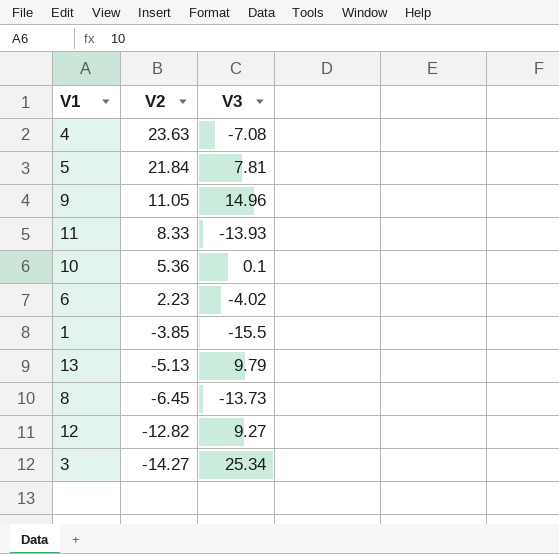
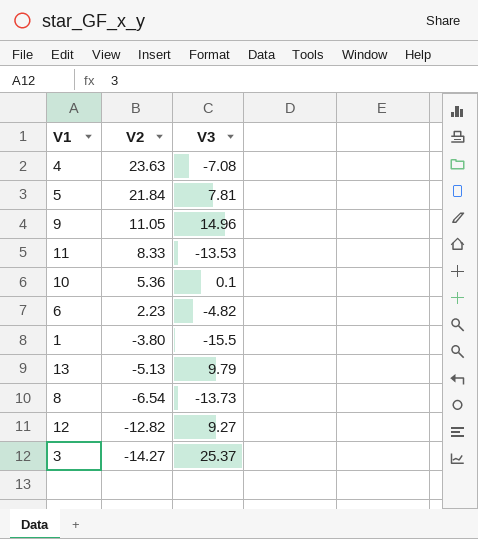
11 | V3: -13.93 -> -13.53
6 | V3: -4.02 -> -4.82
1 | V2: -3.85 -> -3.80
8 | V2: -6.45 -> -6.54
3 | V3: 25.34 -> 25.37

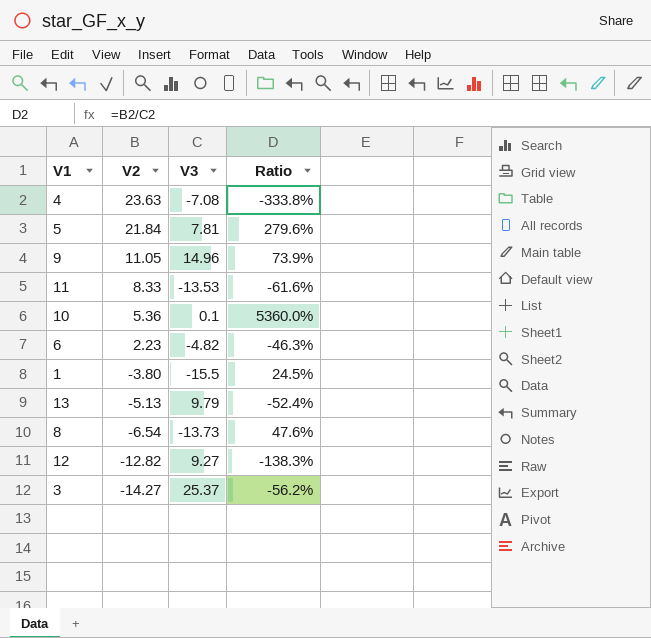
column Ratio | formula: none -> [V2] / [V3]

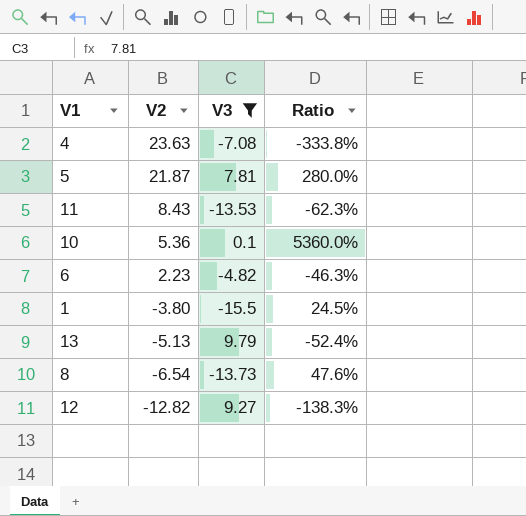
filter: none -> V3 <= 9.79
5 | V2: 21.84 -> 21.87
5 | Ratio: 279.6% -> 280.0%
11 | V2: 8.33 -> 8.43
11 | Ratio: -61.6% -> -62.3%

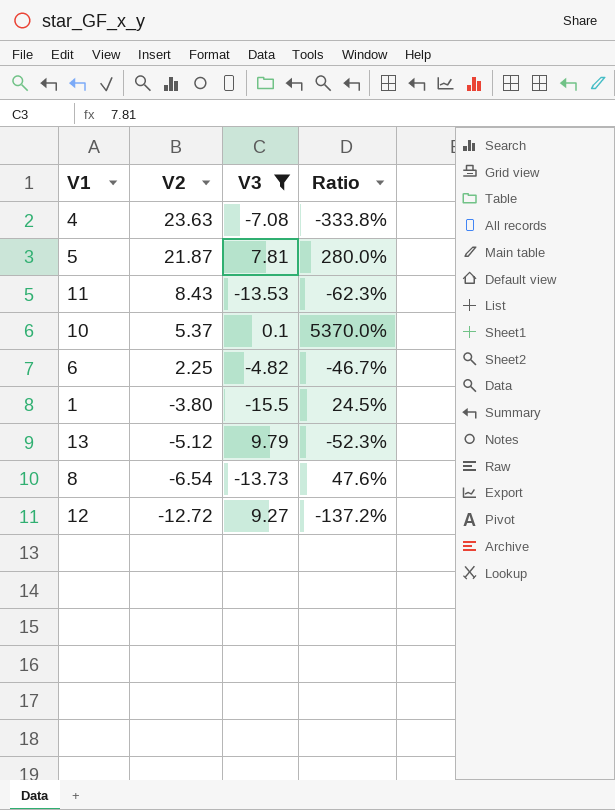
10 | V2: 5.36 -> 5.37
10 | Ratio: 5360.0% -> 5370.0%
6 | V2: 2.23 -> 2.25
6 | Ratio: -46.3% -> -46.7%
13 | V2: -5.13 -> -5.12
13 | Ratio: -52.4% -> -52.3%
12 | V2: -12.82 -> -12.72
12 | Ratio: -138.3% -> -137.2%

